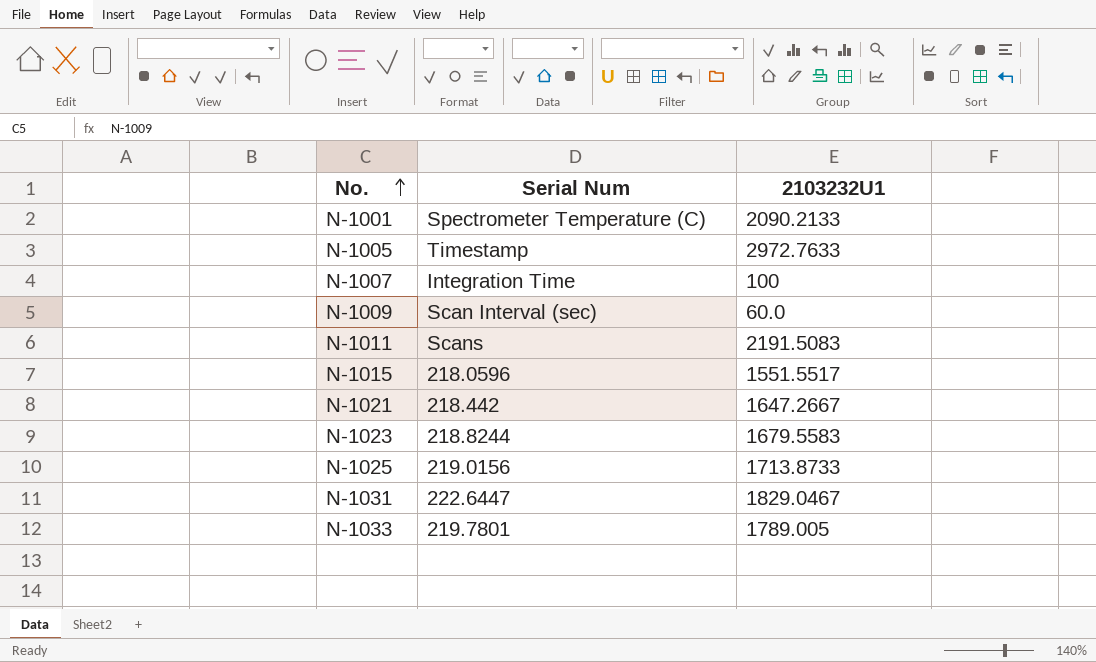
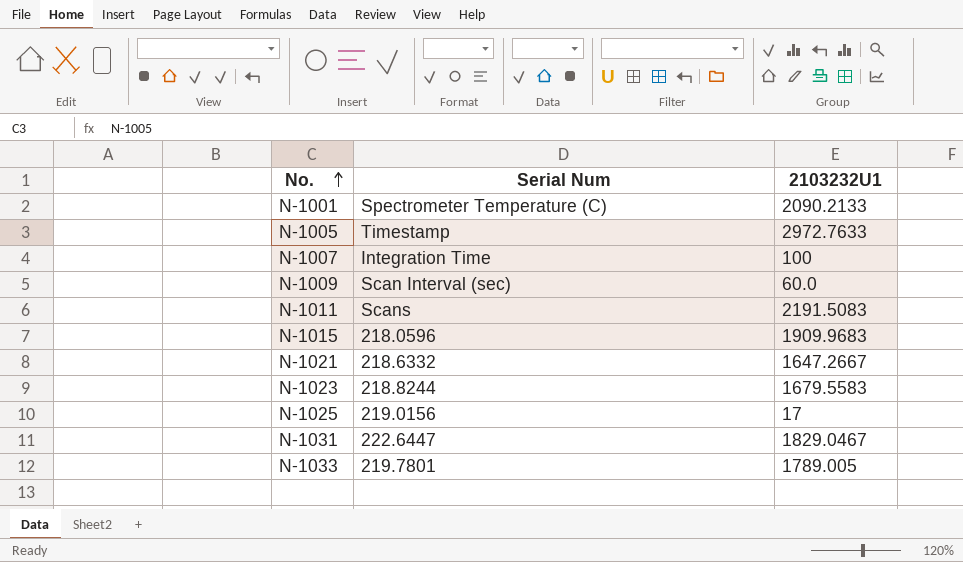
N-1015 | 2103232U1: 1551.5517 -> 1909.9683
N-1021 | Serial Num: 218.442 -> 218.6332
N-1025 | 2103232U1: 1713.8733 -> 17

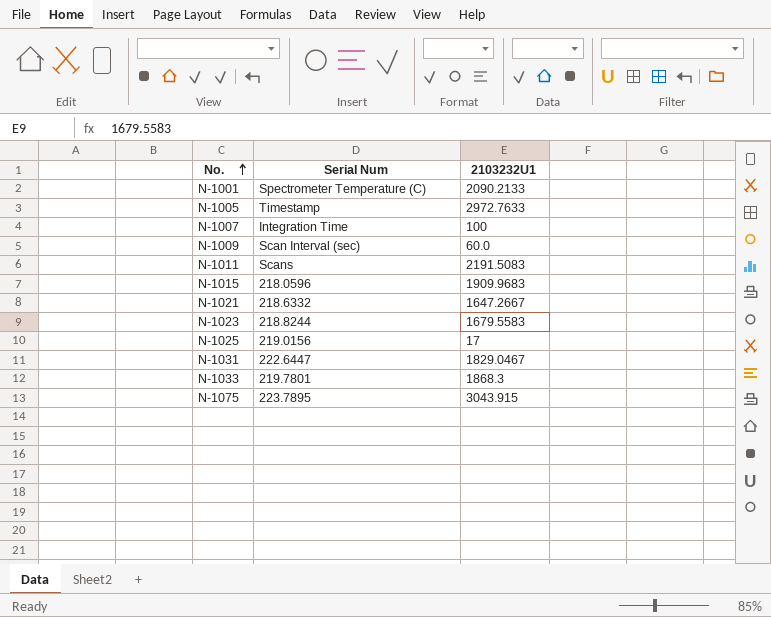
N-1033 | 2103232U1: 1789.005 -> 1868.3
row N-1075: none -> 223.7895 | 3043.915

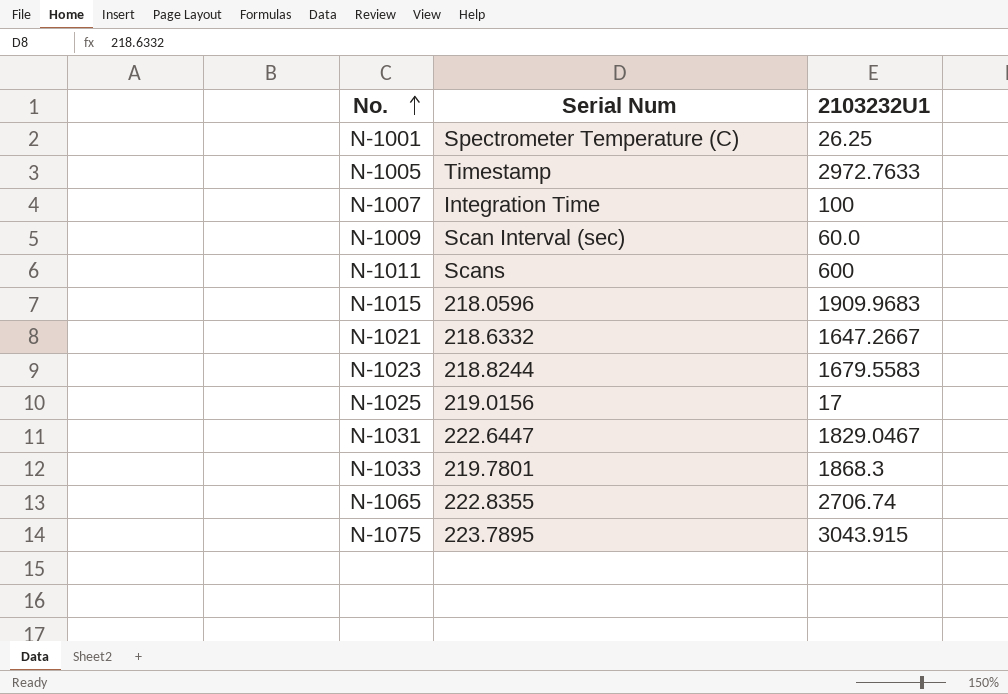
N-1001 | 2103232U1: 2090.2133 -> 26.25
N-1011 | 2103232U1: 2191.5083 -> 600
row N-1065: none -> 222.8355 | 2706.74

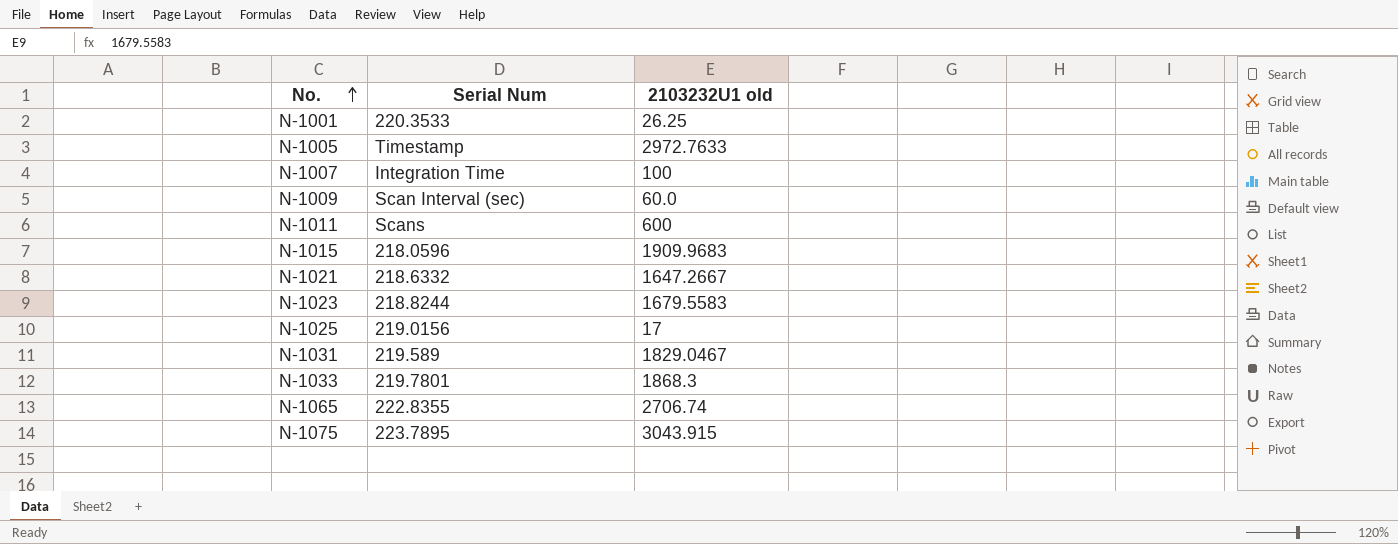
column name: 2103232U1 -> 2103232U1 old
N-1001 | Serial Num: Spectrometer Temperature (C) -> 220.3533
N-1031 | Serial Num: 222.6447 -> 219.589

